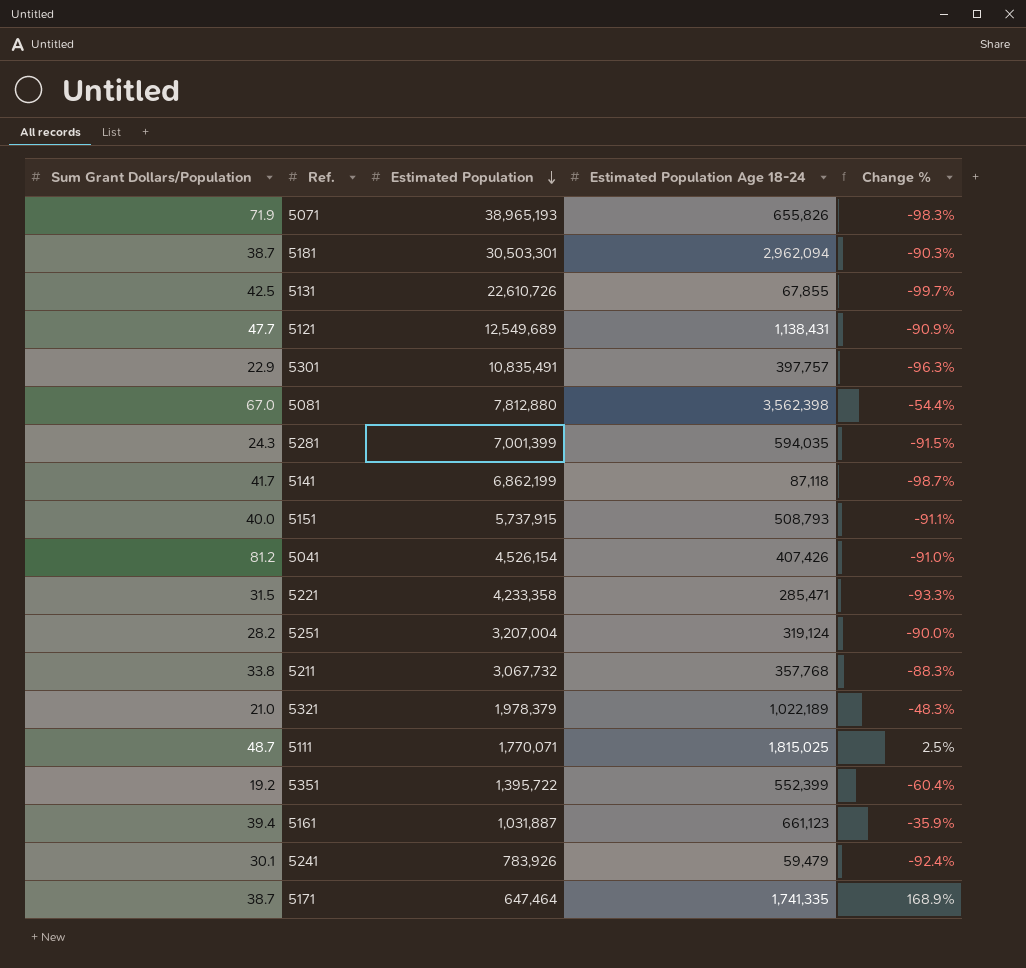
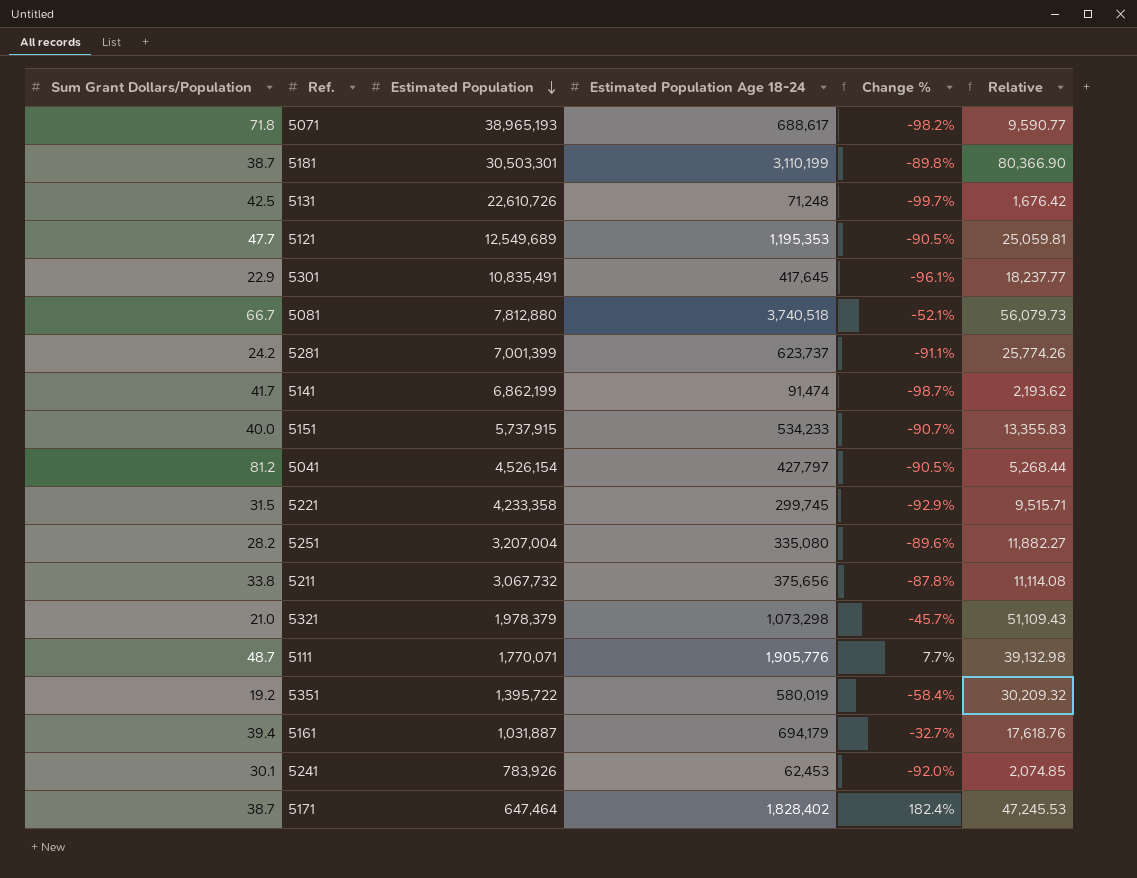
column Relative | formula: none -> [Estimated Population Age 18-24] / [Sum Grant Dollars/Population]
5071 | Sum Grant Dollars/Population: 71.9 -> 71.8
5071 | Estimated Population Age 18-24: 655,826 -> 688,617
5071 | Change %: -98.3% -> -98.2%
5181 | Estimated Population Age 18-24: 2,962,094 -> 3,110,199
5181 | Change %: -90.3% -> -89.8%
5131 | Estimated Population Age 18-24: 67,855 -> 71,248
5121 | Estimated Population Age 18-24: 1,138,431 -> 1,195,353
5121 | Change %: -90.9% -> -90.5%
5301 | Estimated Population Age 18-24: 397,757 -> 417,645
5301 | Change %: -96.3% -> -96.1%
5081 | Sum Grant Dollars/Population: 67.0 -> 66.7
5081 | Estimated Population Age 18-24: 3,562,398 -> 3,740,518
5081 | Change %: -54.4% -> -52.1%
5281 | Sum Grant Dollars/Population: 24.3 -> 24.2
5281 | Estimated Population Age 18-24: 594,035 -> 623,737
5281 | Change %: -91.5% -> -91.1%
5141 | Estimated Population Age 18-24: 87,118 -> 91,474
5151 | Estimated Population Age 18-24: 508,793 -> 534,233
5151 | Change %: -91.1% -> -90.7%
5041 | Estimated Population Age 18-24: 407,426 -> 427,797
5041 | Change %: -91.0% -> -90.5%
5221 | Estimated Population Age 18-24: 285,471 -> 299,745
5221 | Change %: -93.3% -> -92.9%
5251 | Estimated Population Age 18-24: 319,124 -> 335,080
5251 | Change %: -90.0% -> -89.6%
5211 | Estimated Population Age 18-24: 357,768 -> 375,656
5211 | Change %: -88.3% -> -87.8%
5321 | Estimated Population Age 18-24: 1,022,189 -> 1,073,298
5321 | Change %: -48.3% -> -45.7%
5111 | Estimated Population Age 18-24: 1,815,025 -> 1,905,776
5111 | Change %: 2.5% -> 7.7%
5351 | Estimated Population Age 18-24: 552,399 -> 580,019
5351 | Change %: -60.4% -> -58.4%
5161 | Estimated Population Age 18-24: 661,123 -> 694,179
5161 | Change %: -35.9% -> -32.7%
5241 | Estimated Population Age 18-24: 59,479 -> 62,453
5241 | Change %: -92.4% -> -92.0%
5171 | Estimated Population Age 18-24: 1,741,335 -> 1,828,402
5171 | Change %: 168.9% -> 182.4%

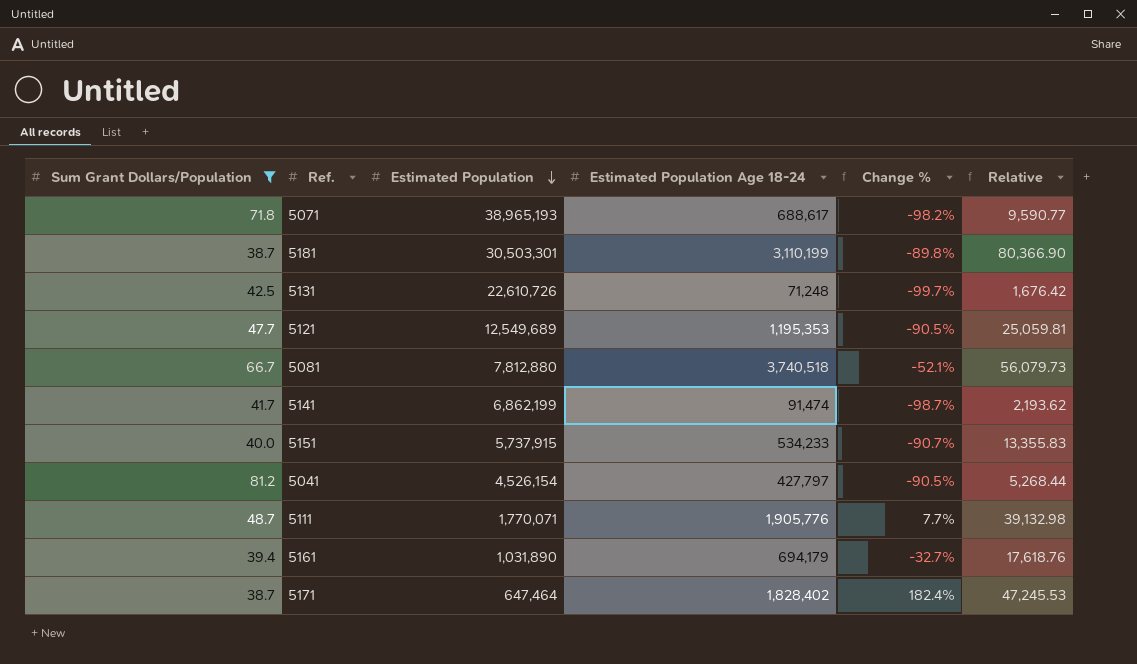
filter: none -> Sum Grant Dollars/Population >= 38.7
5161 | Estimated Population: 1,031,887 -> 1,031,890

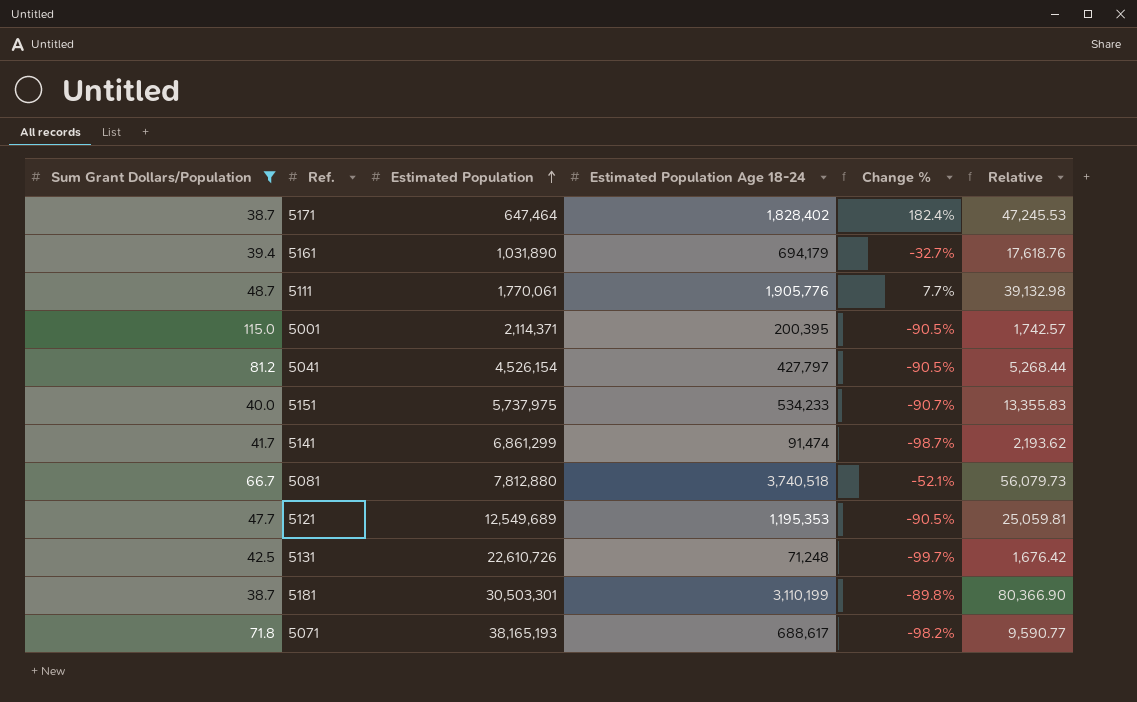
row order: Estimated Population descending -> Estimated Population ascending
5111 | Estimated Population: 1,770,071 -> 1,770,061
row 5001: none -> 115.0 | 2,114,371 | 200,395 | -90.5% | 1,742.57
5151 | Estimated Population: 5,737,915 -> 5,737,975
5141 | Estimated Population: 6,862,199 -> 6,861,299
5071 | Estimated Population: 38,965,193 -> 38,165,193

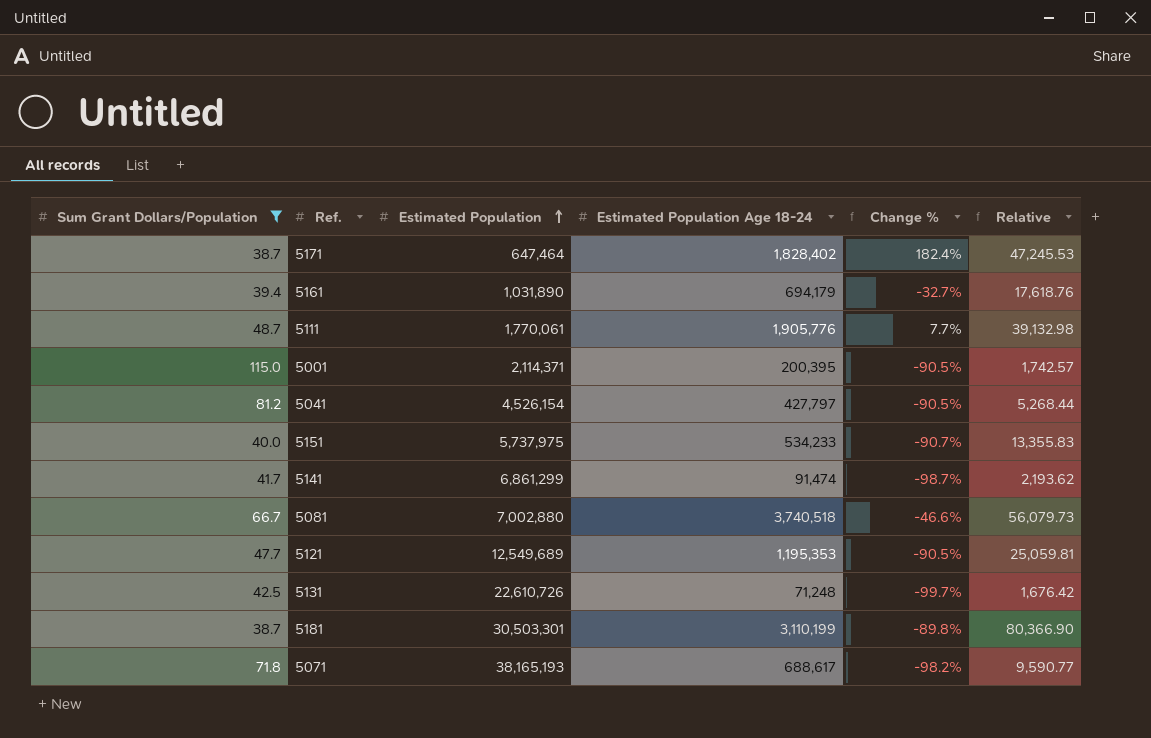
5081 | Estimated Population: 7,812,880 -> 7,002,880
5081 | Change %: -52.1% -> -46.6%

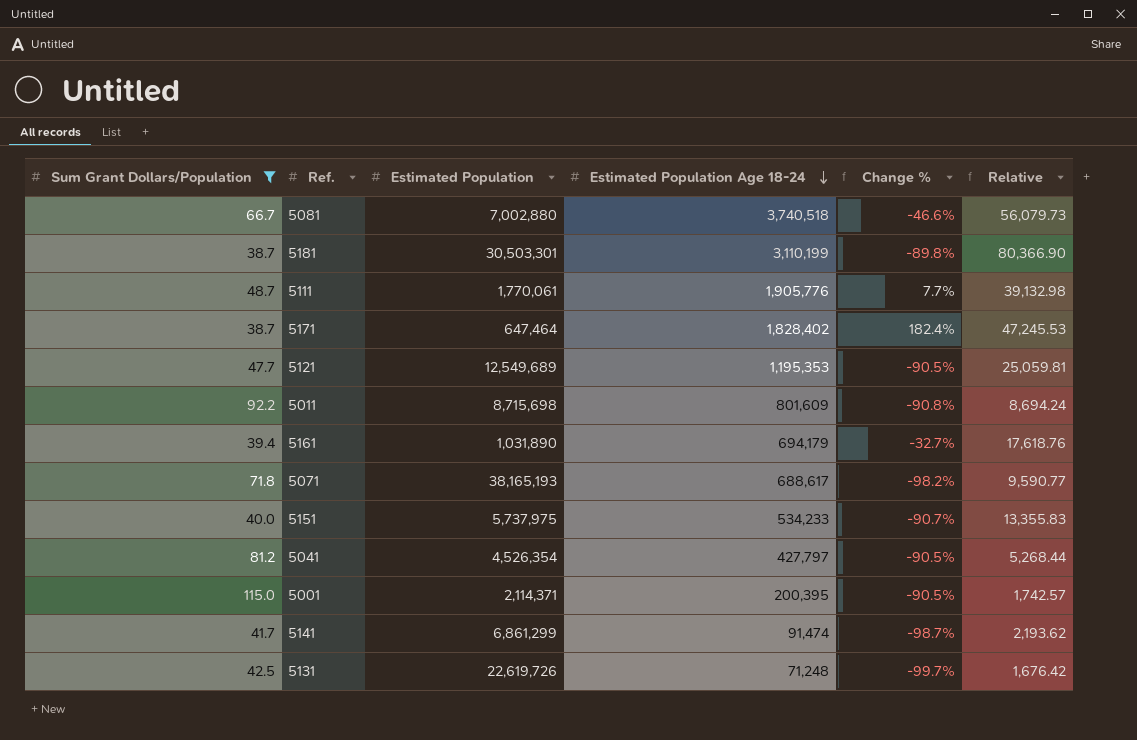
row order: Estimated Population ascending -> Estimated Population Age 18-24 descending
row 5011: none -> 92.2 | 8,715,698 | 801,609 | -90.8% | 8,694.24
5041 | Estimated Population: 4,526,154 -> 4,526,354
5131 | Estimated Population: 22,610,726 -> 22,619,726

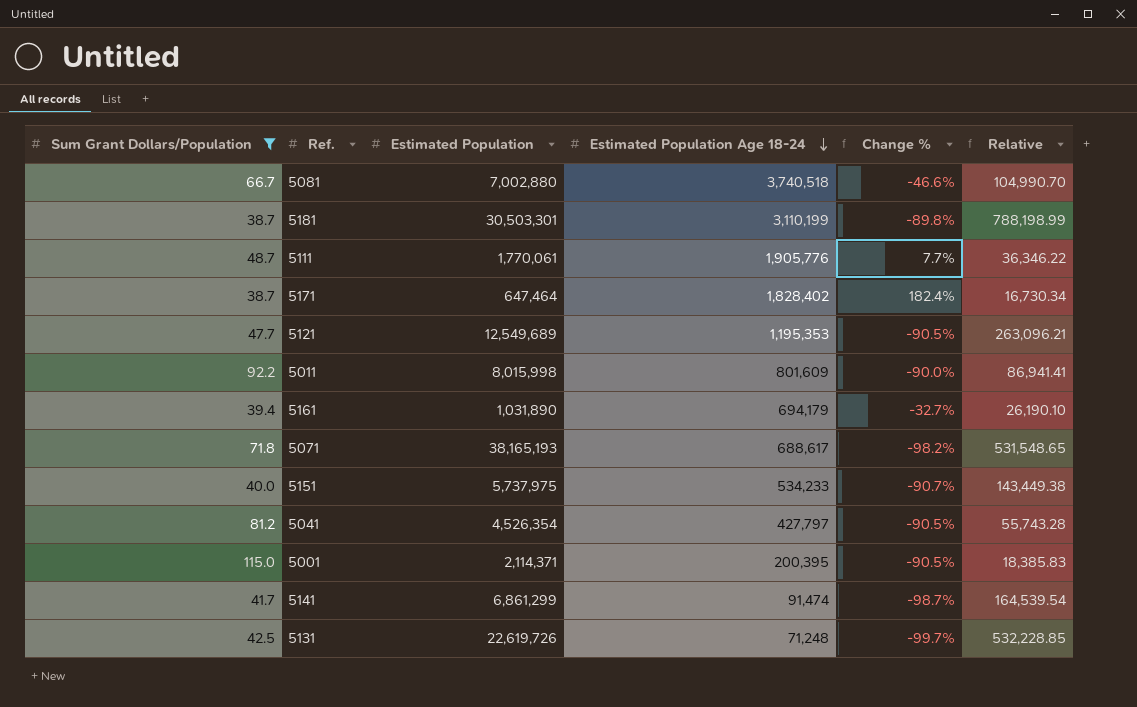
column Relative | formula: [Estimated Population Age 18-24] / [Sum Grant Dollars/Population] -> [Estimated Population] / [Sum Grant Dollars/Population]
5011 | Estimated Population: 8,715,698 -> 8,015,998
5011 | Change %: -90.8% -> -90.0%

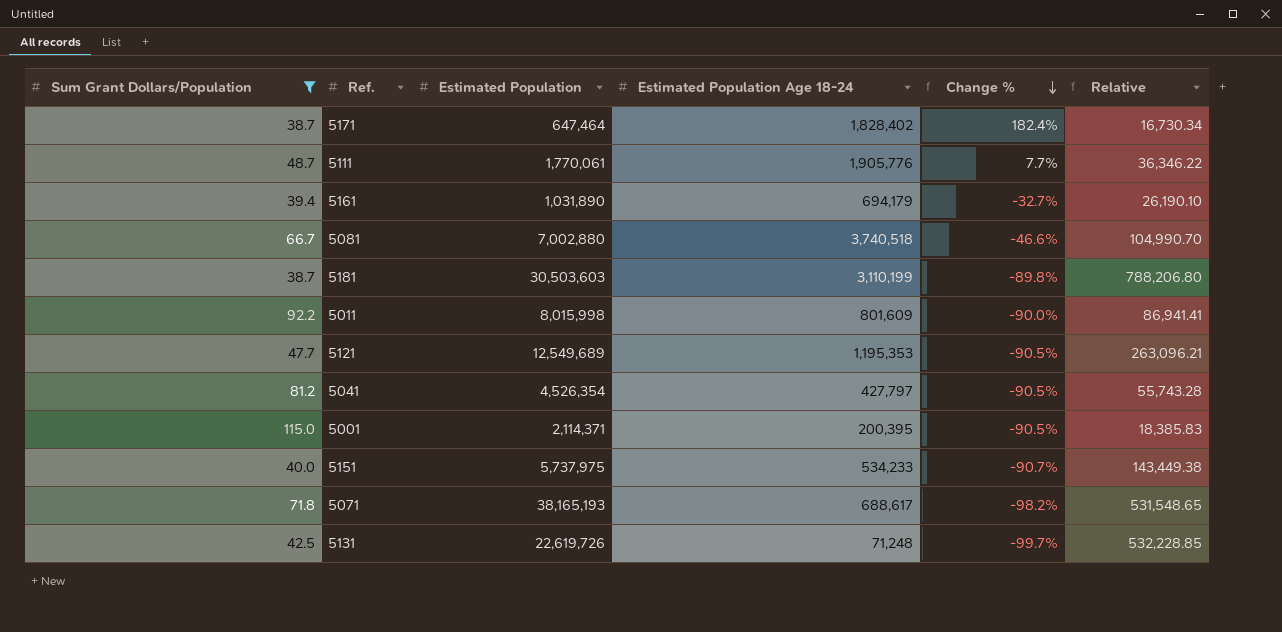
row order: Estimated Population Age 18-24 descending -> Change % descending
row 5141: 41.7 | 6,861,299 | 91,474 | -98.7% | 164,539.54 -> none
5181 | Estimated Population: 30,503,301 -> 30,503,603
5181 | Relative: 788,198.99 -> 788,206.80

